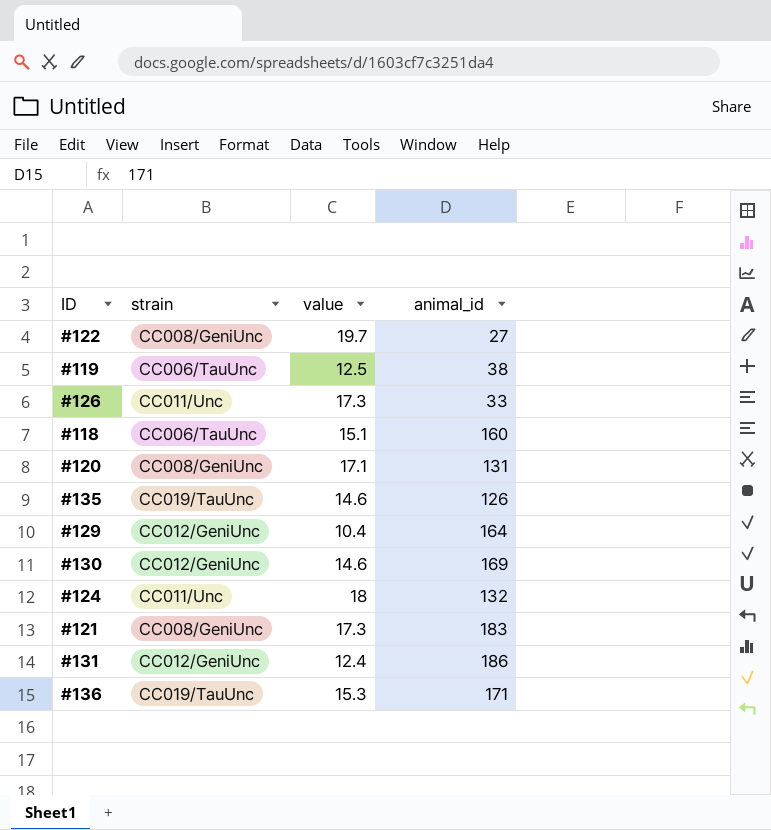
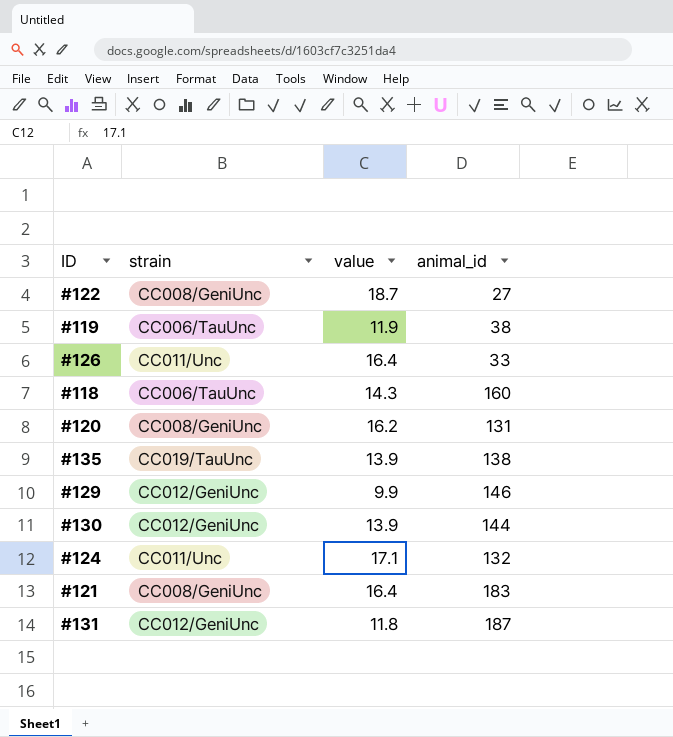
row #136: CC019/TauUnc | 15.3 | 171 -> none
#122 | value: 19.7 -> 18.7
#119 | value: 12.5 -> 11.9
#126 | value: 17.3 -> 16.4
#118 | value: 15.1 -> 14.3
#120 | value: 17.1 -> 16.2
#135 | value: 14.6 -> 13.9
#135 | animal_id: 126 -> 138
#129 | value: 10.4 -> 9.9
#129 | animal_id: 164 -> 146
#130 | value: 14.6 -> 13.9
#130 | animal_id: 169 -> 144
#124 | value: 18 -> 17.1
#121 | value: 17.3 -> 16.4
#131 | value: 12.4 -> 11.8
#131 | animal_id: 186 -> 187

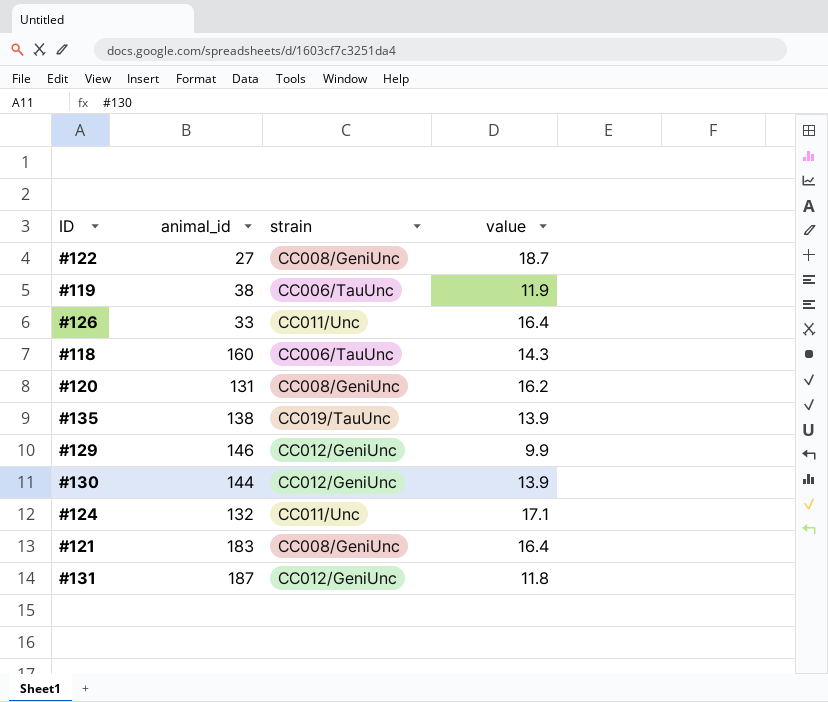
column animal_id | position: 4 -> 2

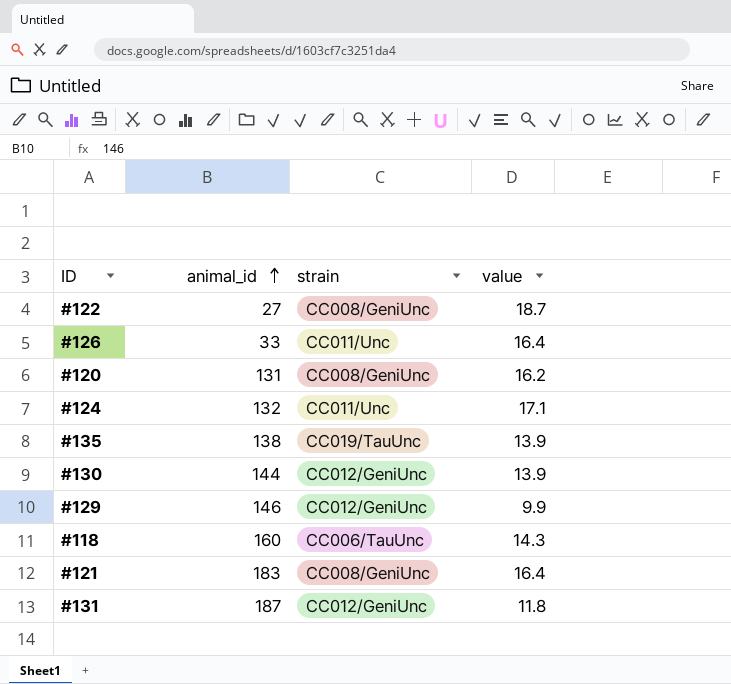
row order: none -> animal_id ascending
row #119: 38 | CC006/TauUnc | 11.9 -> none

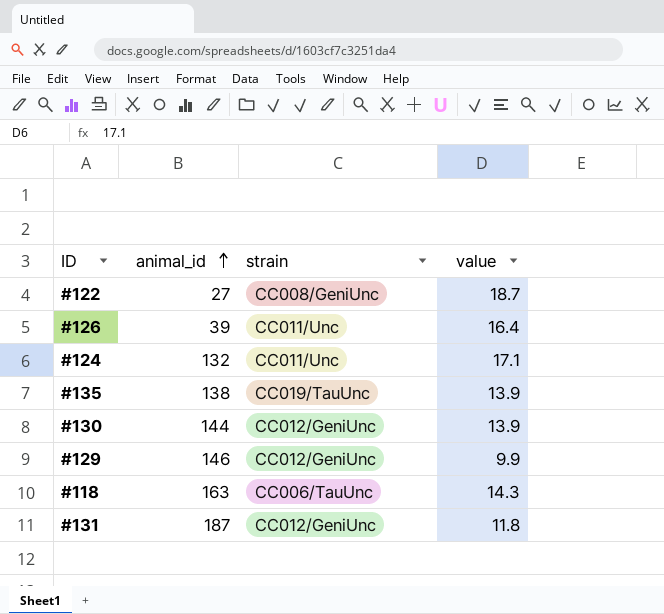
row #120: 131 | CC008/GeniUnc | 16.2 -> none
row #121: 183 | CC008/GeniUnc | 16.4 -> none
#126 | animal_id: 33 -> 39
#118 | animal_id: 160 -> 163

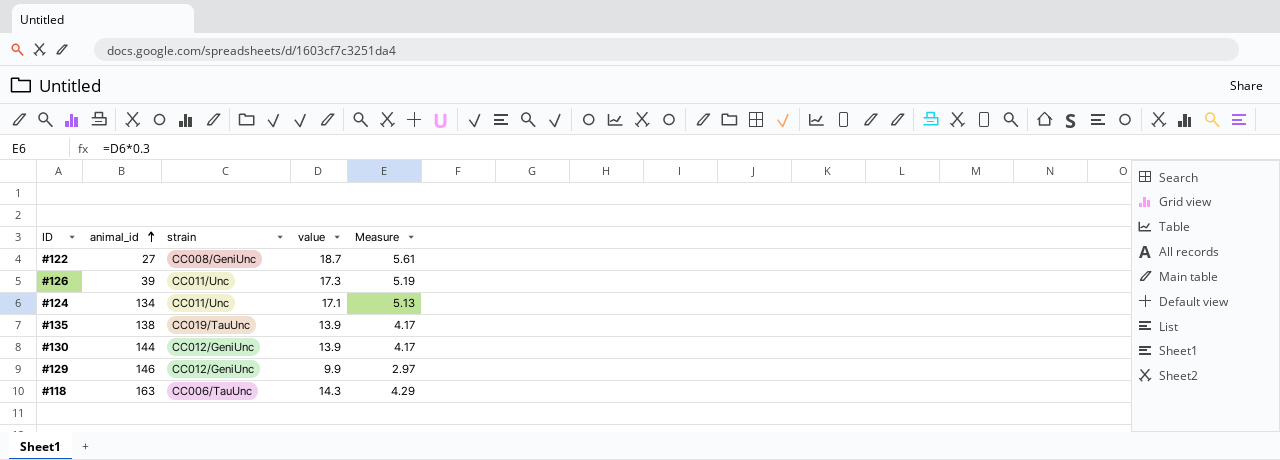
column Measure | formula: none -> [value] * 0.3
row #131: 187 | CC012/GeniUnc | 11.8 -> none
#126 | value: 16.4 -> 17.3
#124 | animal_id: 132 -> 134

